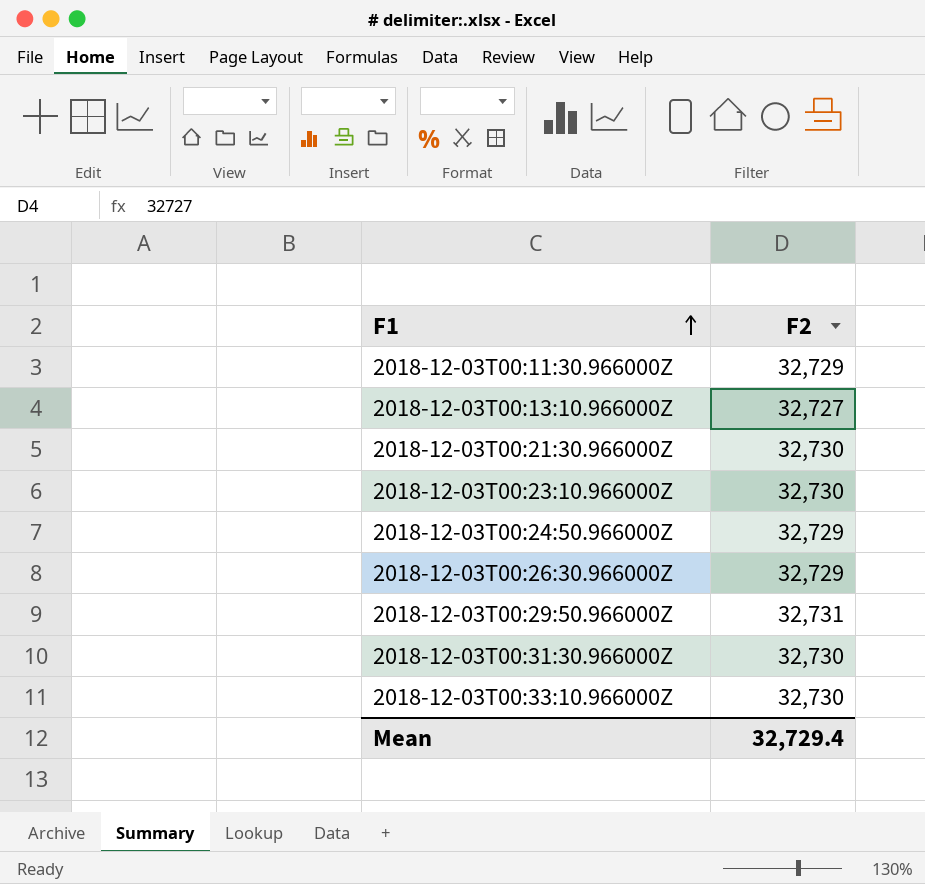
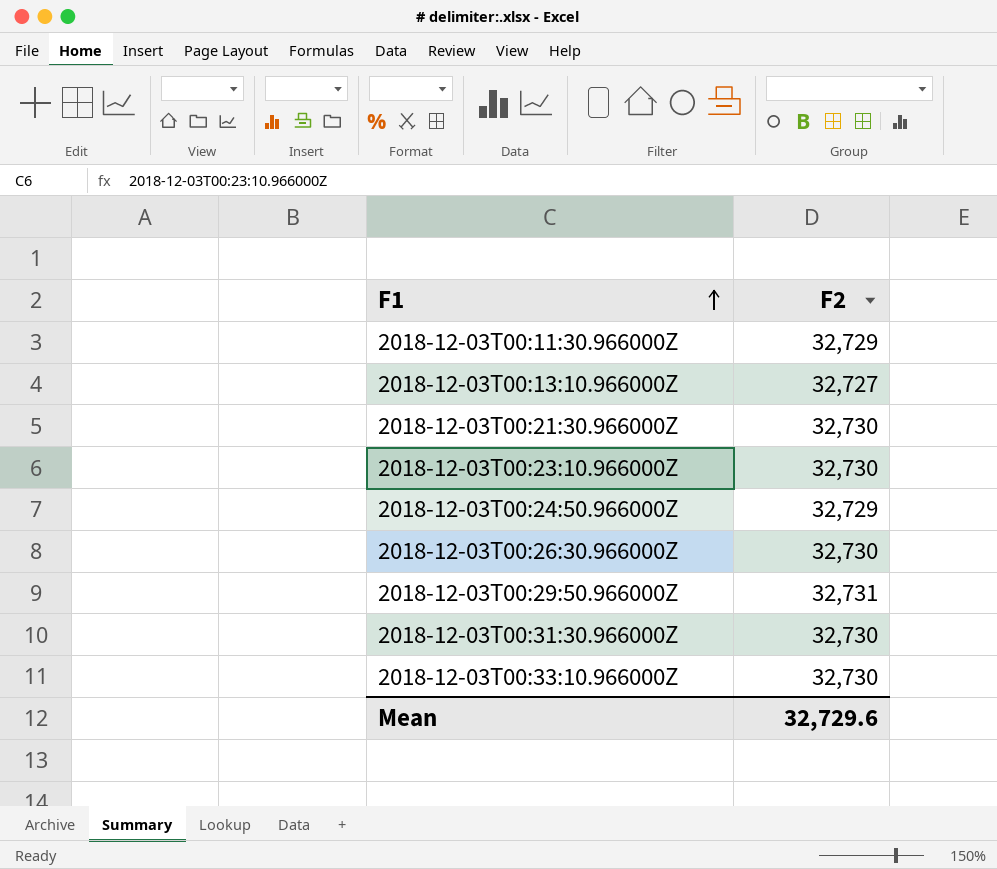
2018-12-03T00:26:30.966000Z | F2: 32,729 -> 32,730
Mean | F2: 32,729.4 -> 32,729.6

